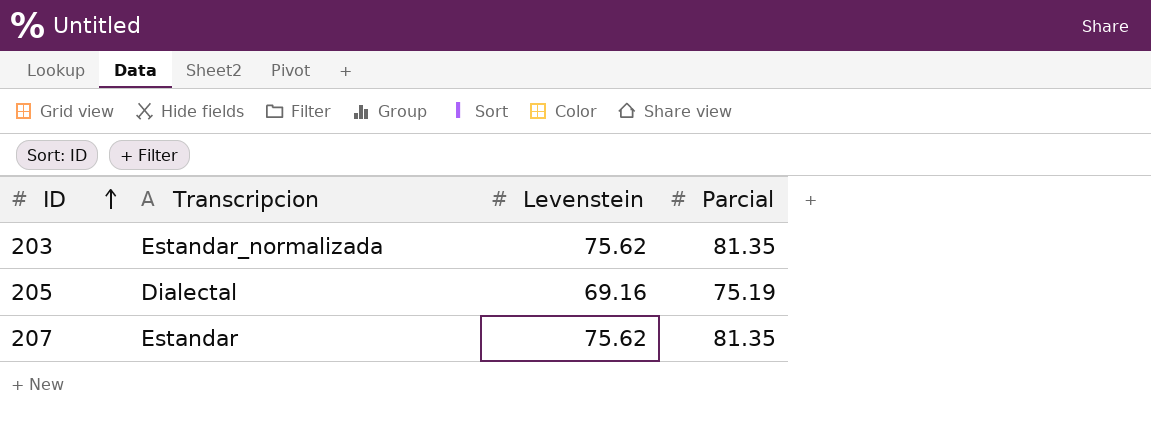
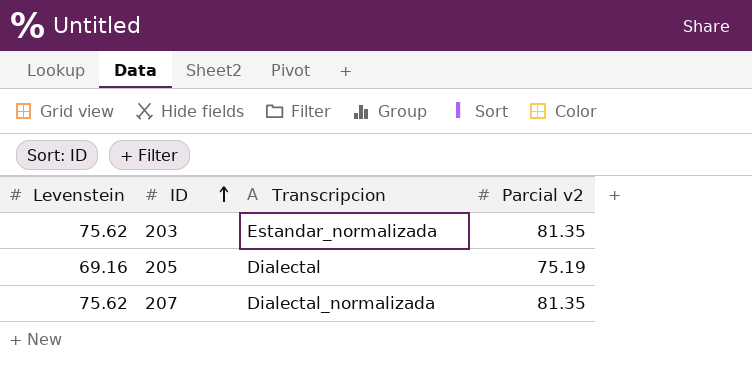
column Levenstein | position: 3 -> 1
column name: Parcial -> Parcial v2
207 | Transcripcion: Estandar -> Dialectal_normalizada

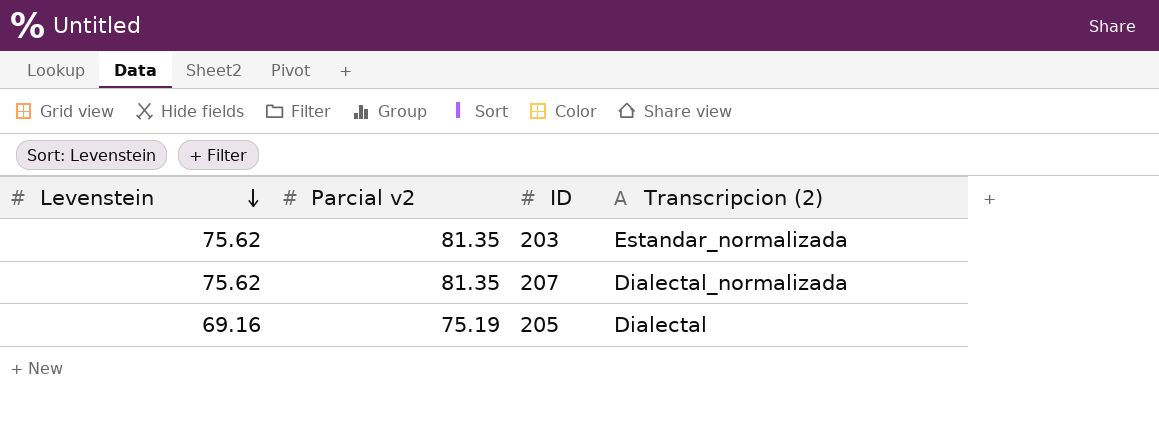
row order: ID ascending -> Levenstein descending
column Parcial v2 | position: 4 -> 2
column name: Transcripcion -> Transcripcion (2)

